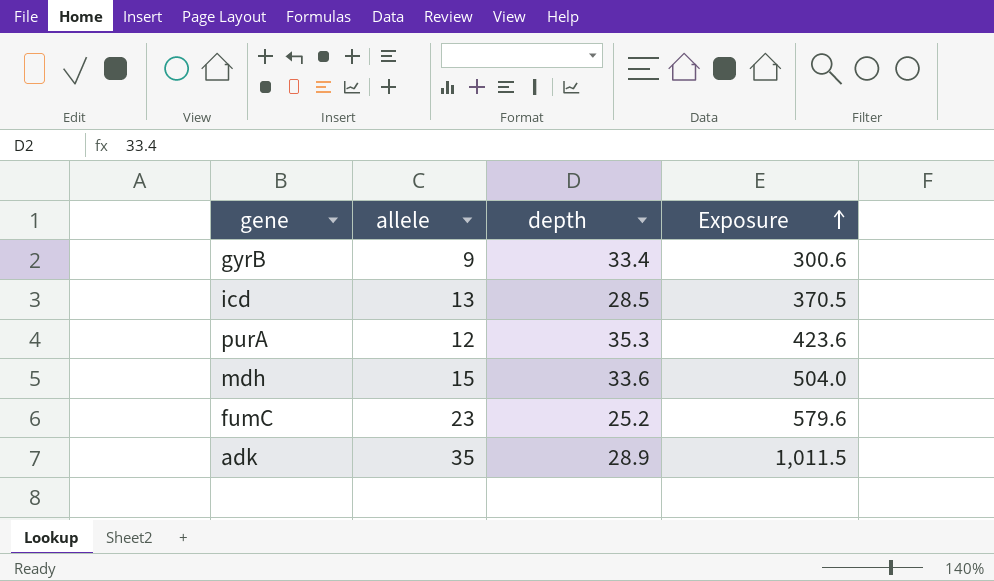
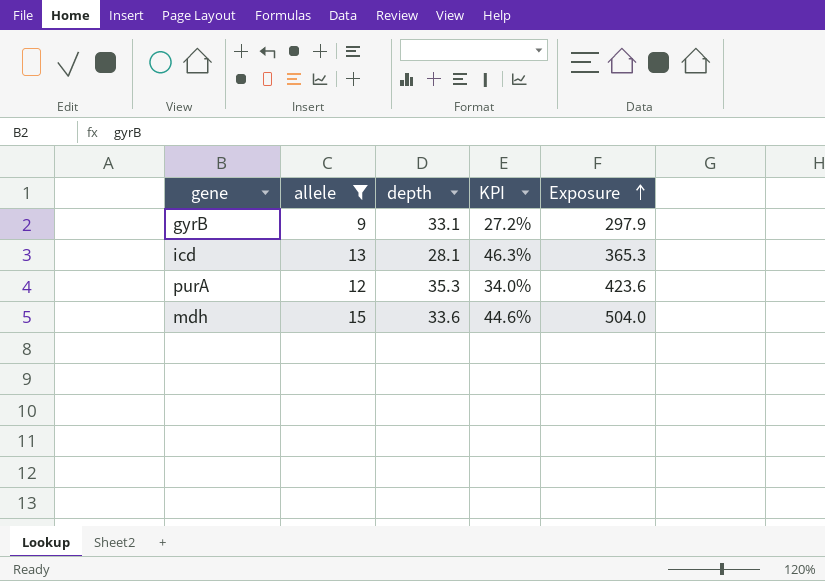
filter: none -> allele <= 15
column KPI | formula: none -> [allele] / [depth]
gyrB | depth: 33.4 -> 33.1
gyrB | Exposure: 300.6 -> 297.9
icd | depth: 28.5 -> 28.1
icd | Exposure: 370.5 -> 365.3

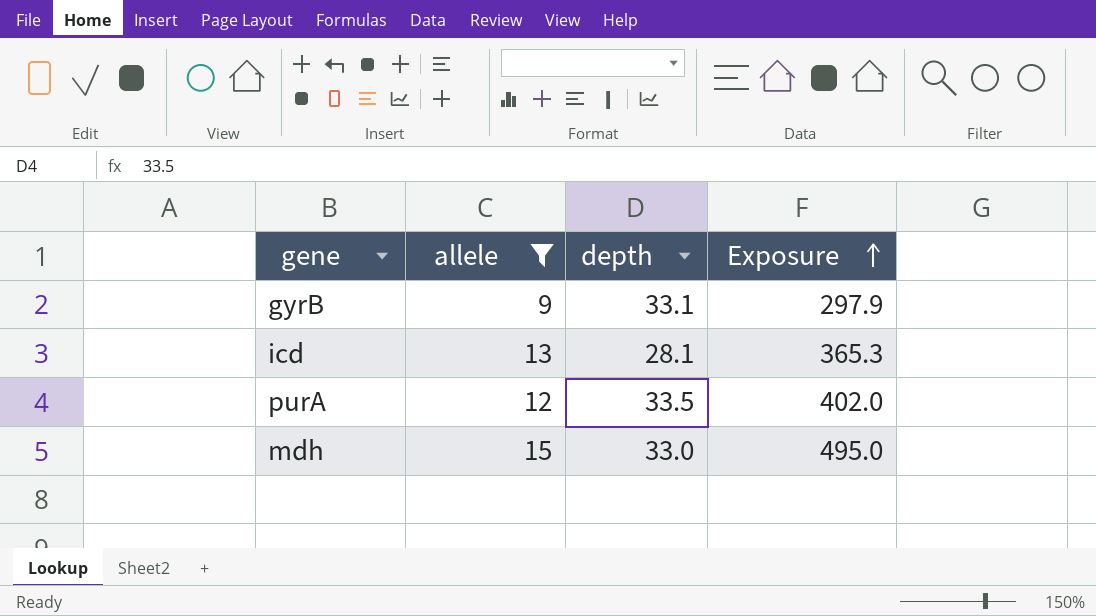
column KPI | formula: [allele] / [depth] -> none
purA | depth: 35.3 -> 33.5
purA | Exposure: 423.6 -> 402.0
mdh | depth: 33.6 -> 33.0
mdh | Exposure: 504.0 -> 495.0

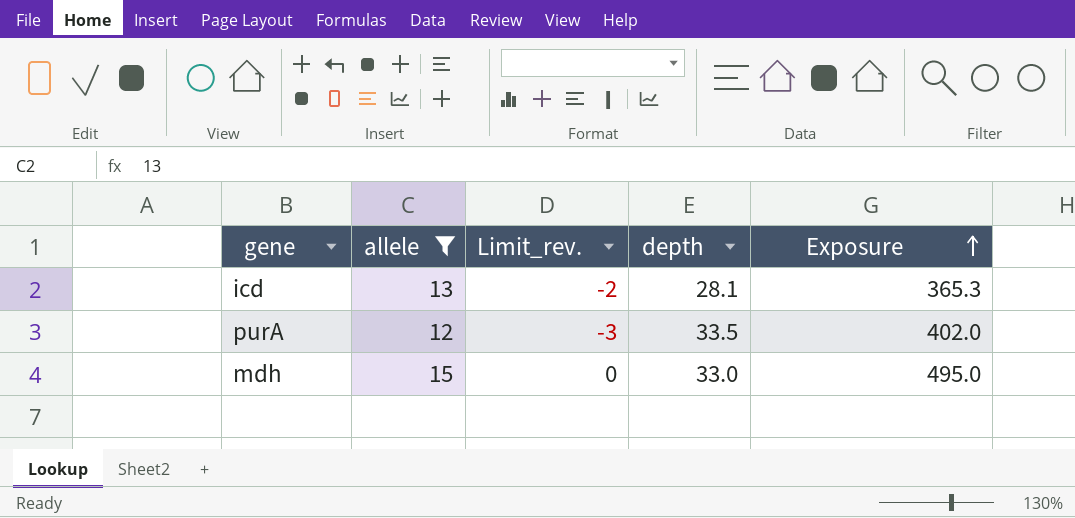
column Limit_rev. | formula: none -> [allele] - 15
row gyrB: 9 | 33.1 | 297.9 -> none

